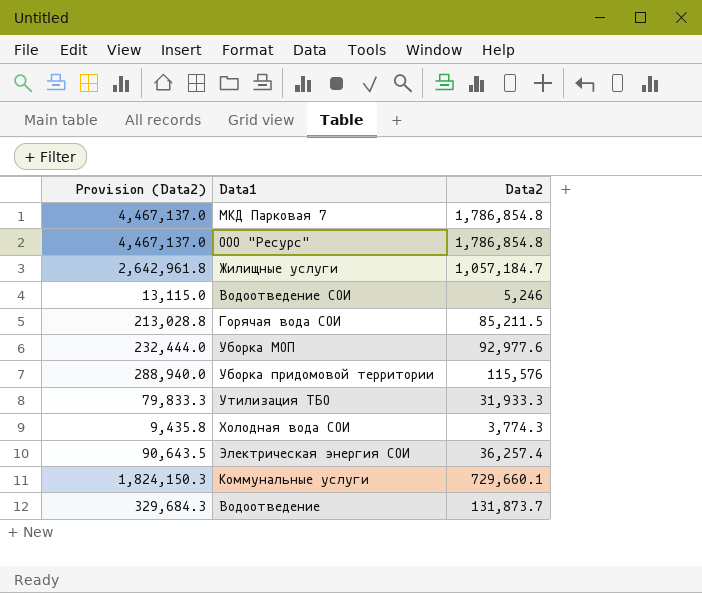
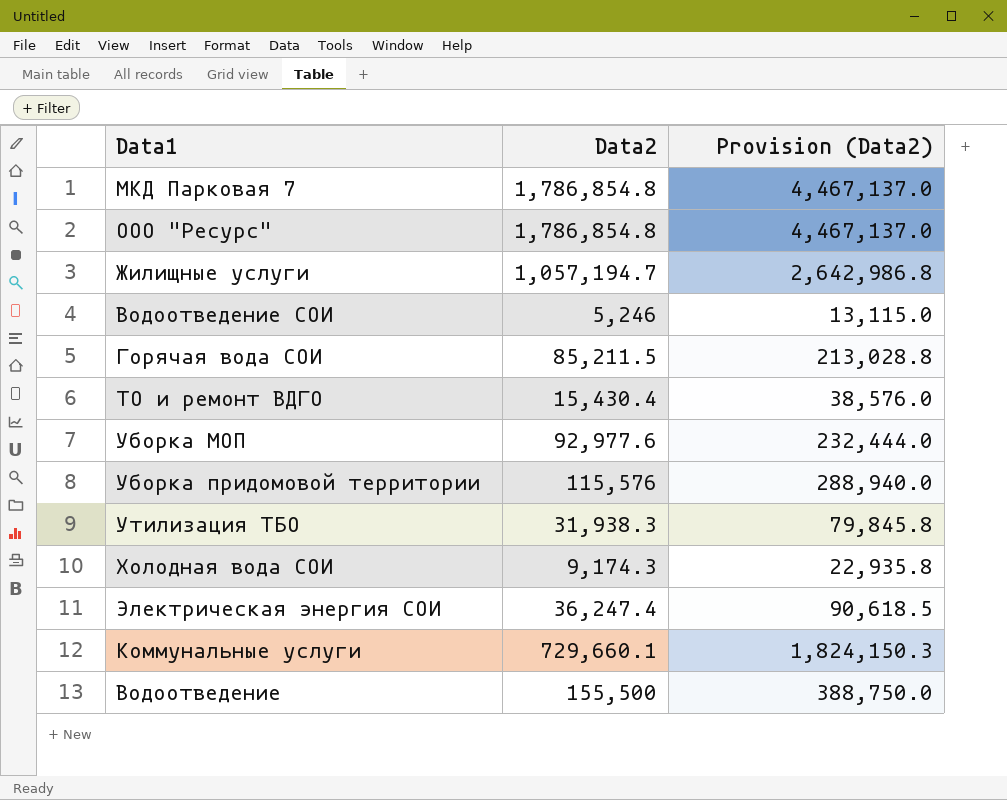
column Provision (Data2) | position: 1 -> 3
Жилищные услуги | Data2: 1,057,184.7 -> 1,057,194.7
Жилищные услуги | Provision (Data2): 2,642,961.8 -> 2,642,986.8
row ТО и ремонт ВДГО: none -> 15,430.4 | 38,576.0
Утилизация ТБО | Data2: 31,933.3 -> 31,938.3
Утилизация ТБО | Provision (Data2): 79,833.3 -> 79,845.8
Холодная вода СОИ | Data2: 3,774.3 -> 9,174.3
Холодная вода СОИ | Provision (Data2): 9,435.8 -> 22,935.8
Электрическая энергия СОИ | Data2: 36,257.4 -> 36,247.4
Электрическая энергия СОИ | Provision (Data2): 90,643.5 -> 90,618.5
Водоотведение | Data2: 131,873.7 -> 155,500
Водоотведение | Provision (Data2): 329,684.3 -> 388,750.0

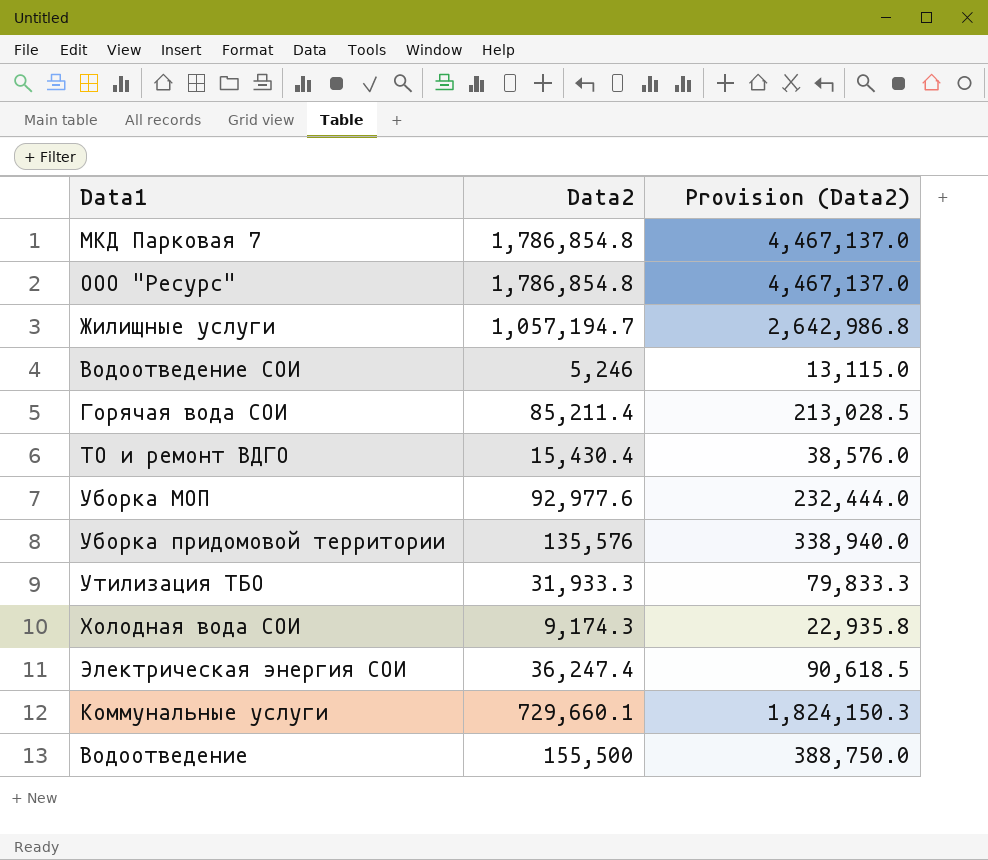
Горячая вода СОИ | Data2: 85,211.5 -> 85,211.4
Горячая вода СОИ | Provision (Data2): 213,028.8 -> 213,028.5
Уборка придомовой территории | Data2: 115,576 -> 135,576
Уборка придомовой территории | Provision (Data2): 288,940.0 -> 338,940.0
Утилизация ТБО | Data2: 31,938.3 -> 31,933.3
Утилизация ТБО | Provision (Data2): 79,845.8 -> 79,833.3

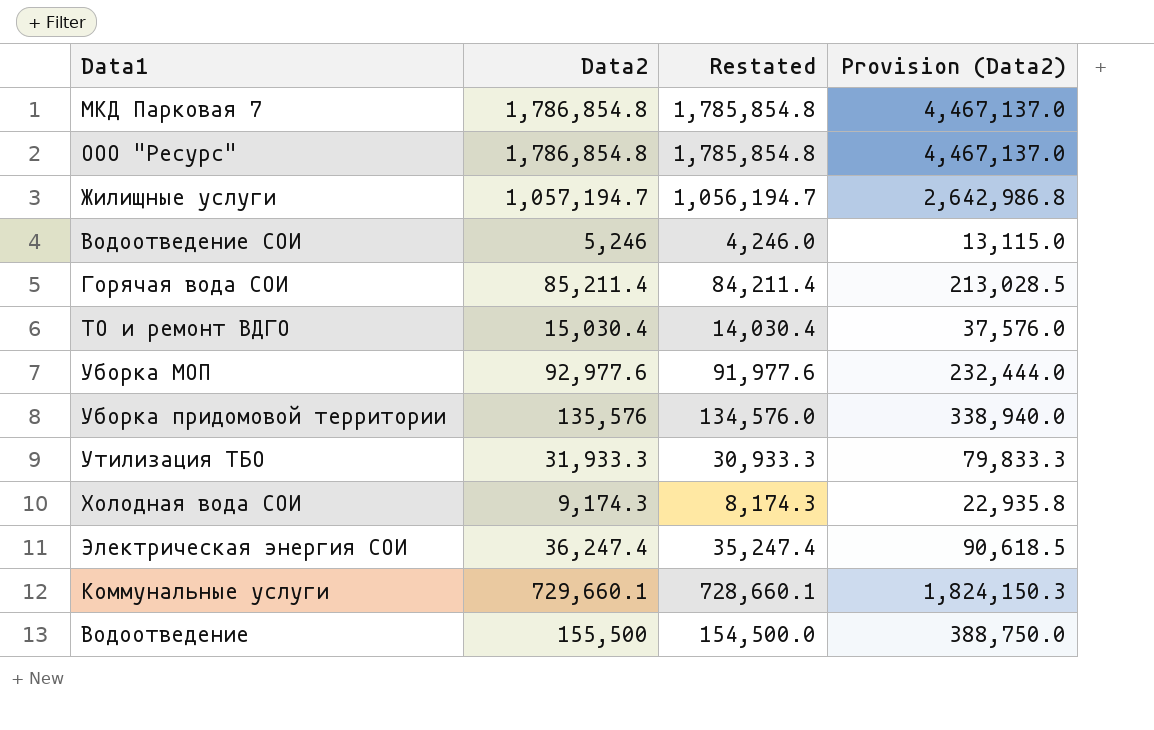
column Restated | formula: none -> [Data2] - 1000
ТО и ремонт ВДГО | Data2: 15,430.4 -> 15,030.4
ТО и ремонт ВДГО | Provision (Data2): 38,576.0 -> 37,576.0

